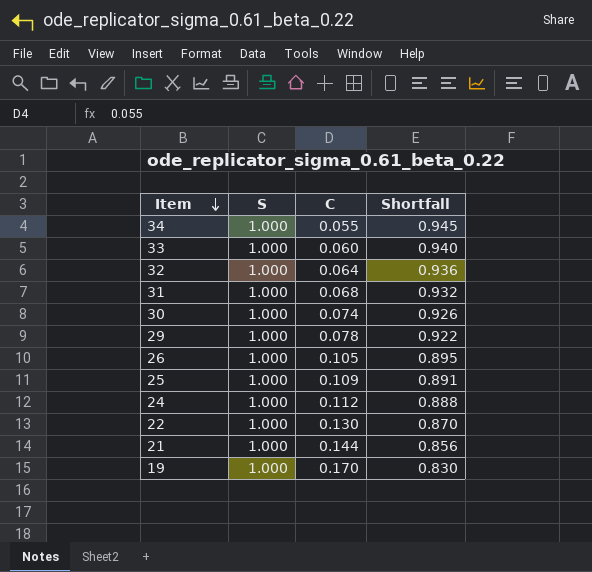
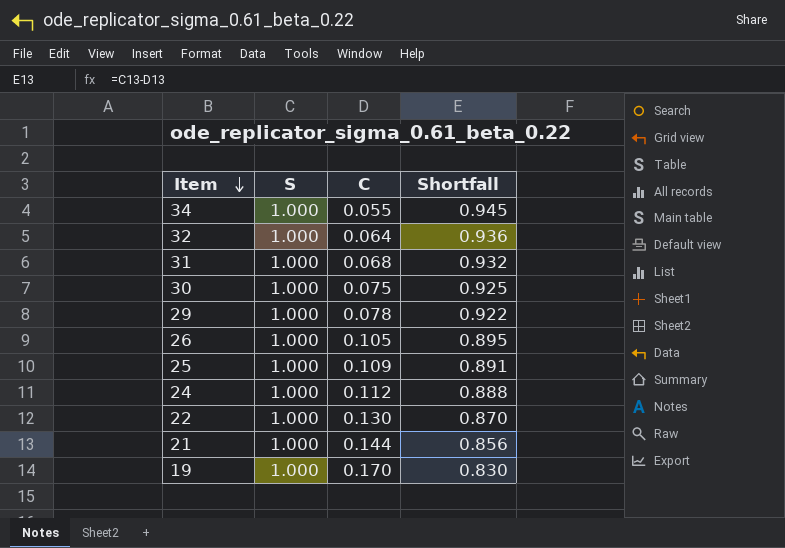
row 33: 1.000 | 0.060 | 0.940 -> none
30 | C: 0.074 -> 0.075
30 | Shortfall: 0.926 -> 0.925

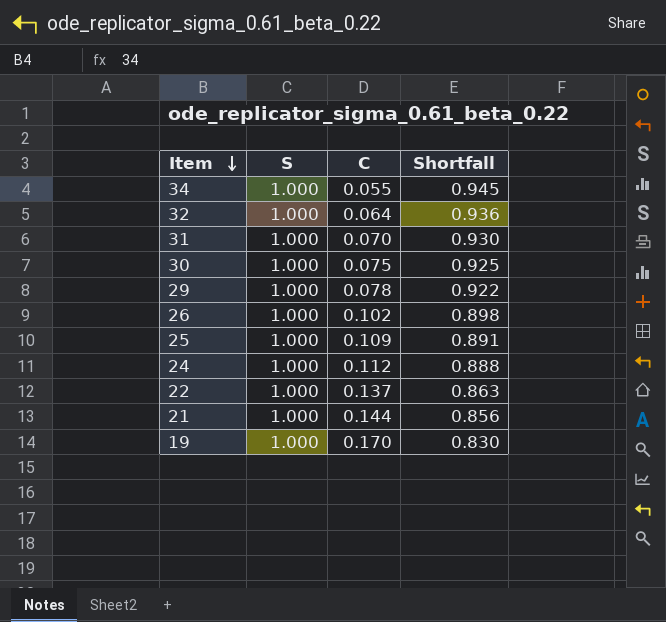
31 | C: 0.068 -> 0.070
31 | Shortfall: 0.932 -> 0.930
26 | C: 0.105 -> 0.102
26 | Shortfall: 0.895 -> 0.898
22 | C: 0.130 -> 0.137
22 | Shortfall: 0.870 -> 0.863

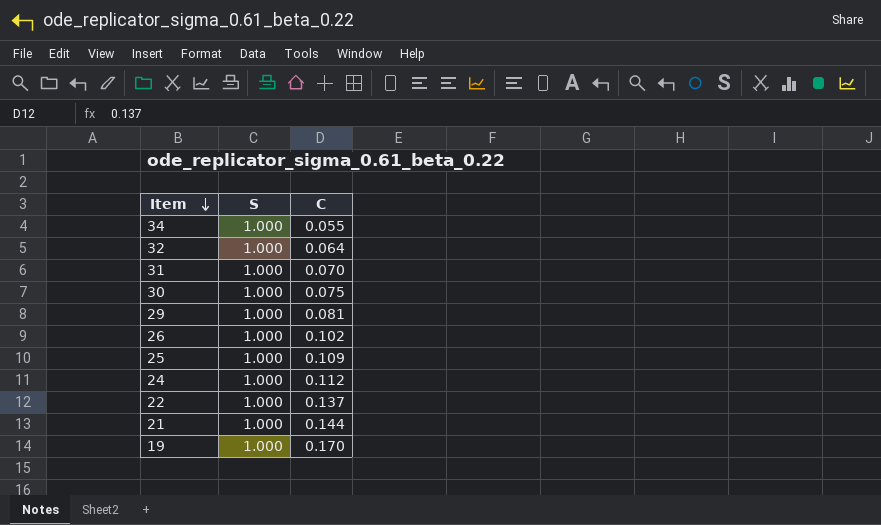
column Shortfall | formula: [S] - [C] -> none
29 | C: 0.078 -> 0.081

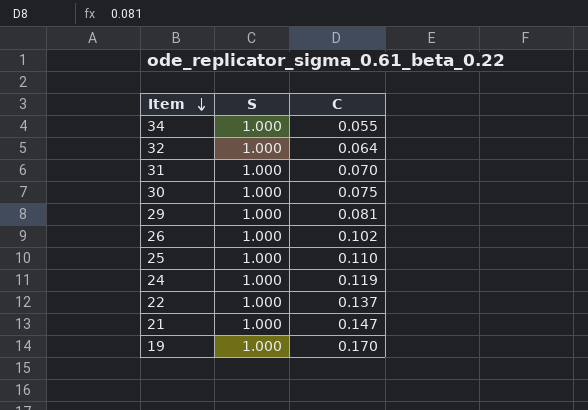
25 | C: 0.109 -> 0.110
24 | C: 0.112 -> 0.119
21 | C: 0.144 -> 0.147

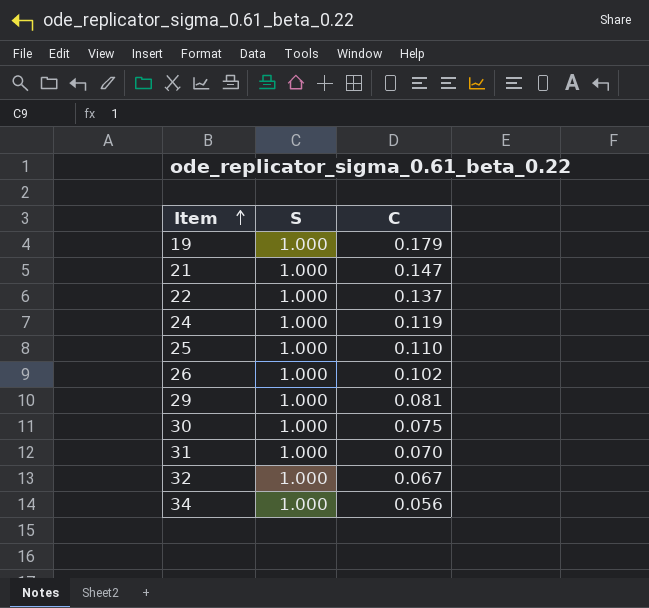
row order: Item descending -> Item ascending
19 | C: 0.170 -> 0.179
32 | C: 0.064 -> 0.067
34 | C: 0.055 -> 0.056

